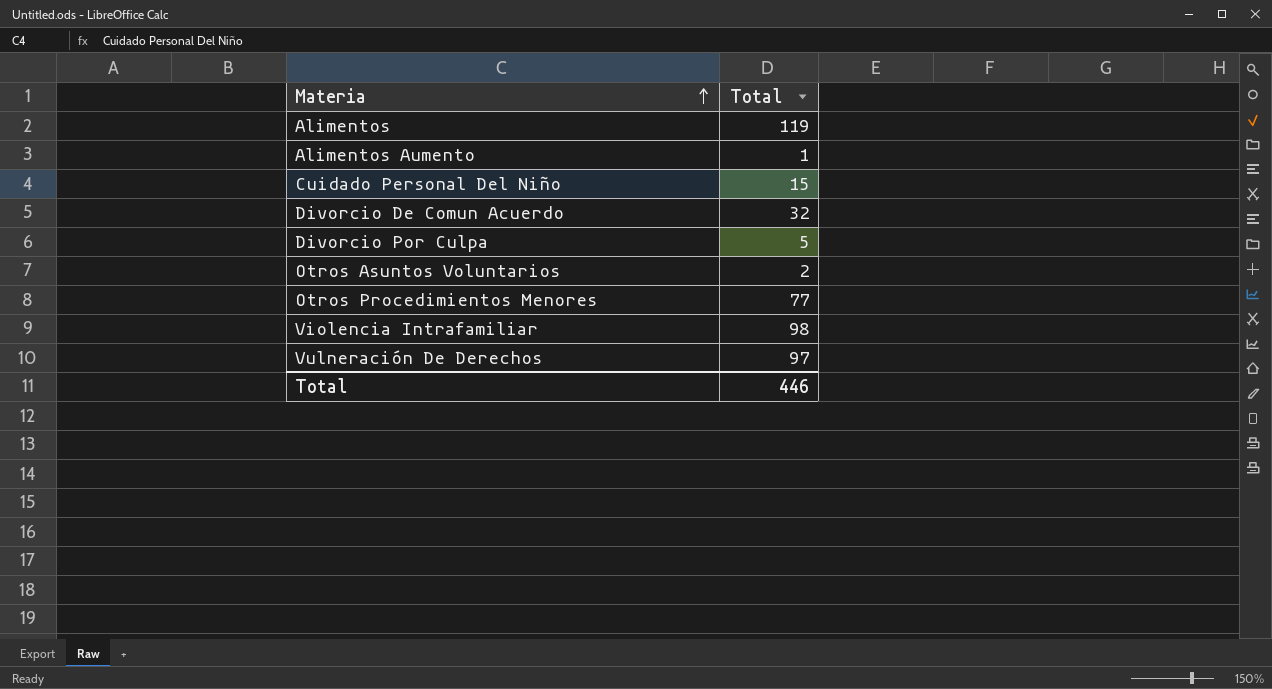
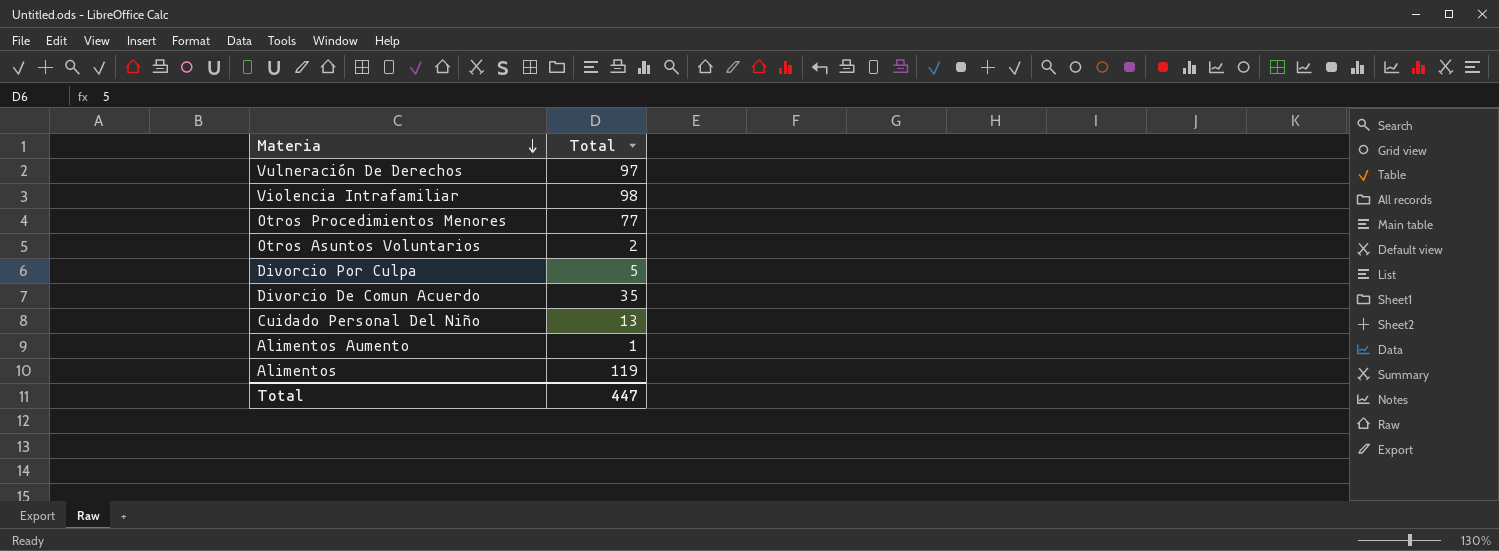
row order: Materia ascending -> Materia descending
Divorcio De Comun Acuerdo | Total: 32 -> 35
Cuidado Personal Del Niño | Total: 15 -> 13
Total | Total: 446 -> 447

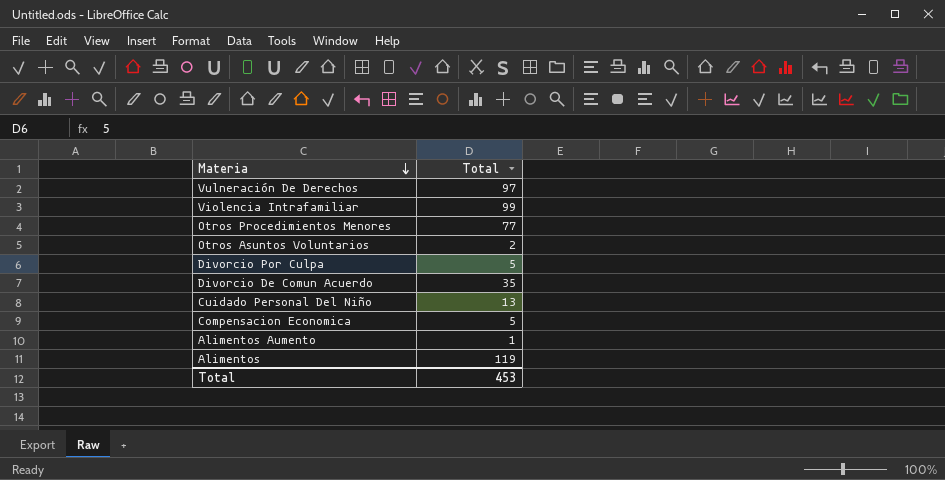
Violencia Intrafamiliar | Total: 98 -> 99
row Compensacion Economica: none -> 5
Total | Total: 447 -> 453

